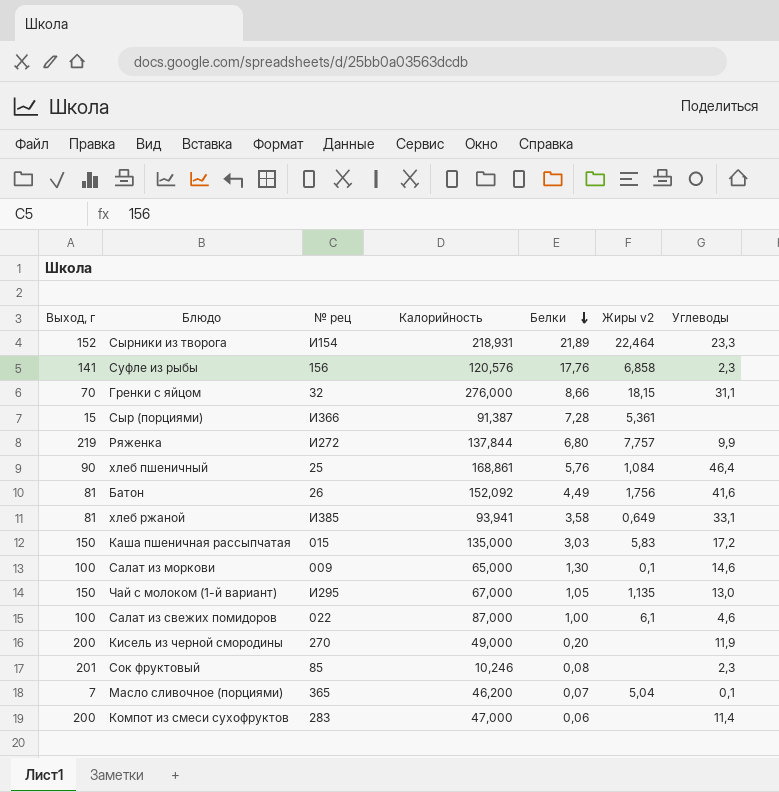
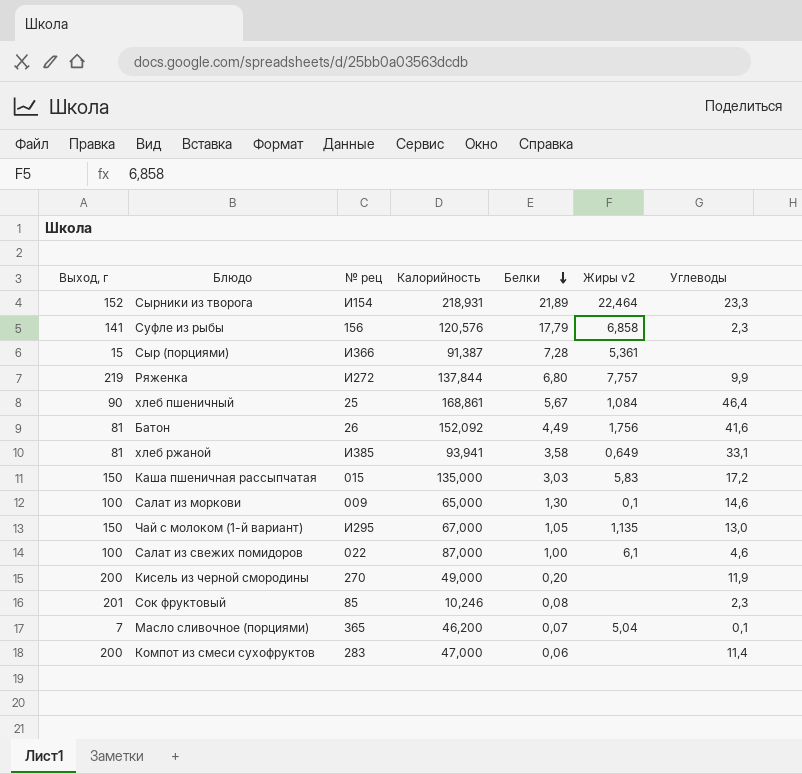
row Гренки с яйцом: 70 | 32 | 276,000 | 8,66 | 18,15 | 31,1 -> none
Суфле из рыбы | Белки: 17,76 -> 17,79
хлеб пшеничный | Белки: 5,76 -> 5,67

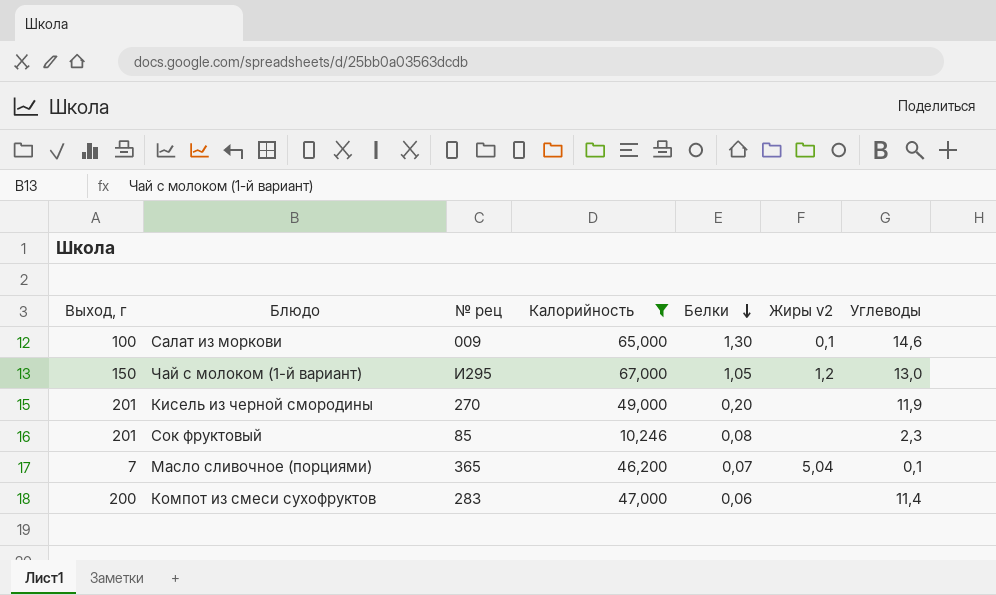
filter: none -> Калорийность <= 67,000
Чай с молоком (1-й вариант) | Жиры v2: 1,135 -> 1,2
Кисель из черной смородины | Выход, г: 200 -> 201

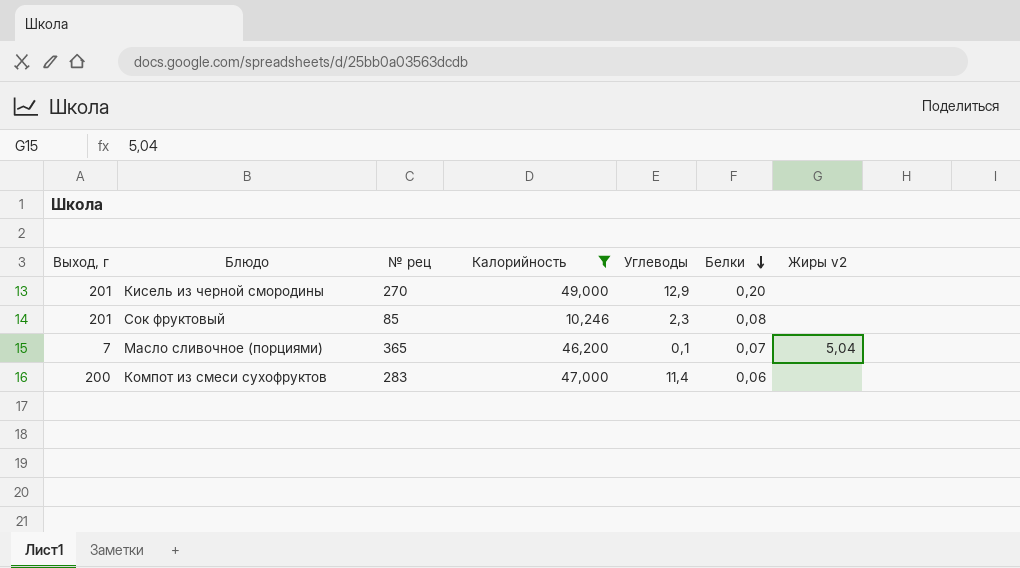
column Углеводы | position: 7 -> 5
row Салат из моркови: 100 | 009 | 65,000 | 1,30 | 0,1 | 14,6 -> none
row Чай с молоком (1-й вариант): 150 | И295 | 67,000 | 1,05 | 1,2 | 13,0 -> none
Кисель из черной смородины | Углеводы: 11,9 -> 12,9

